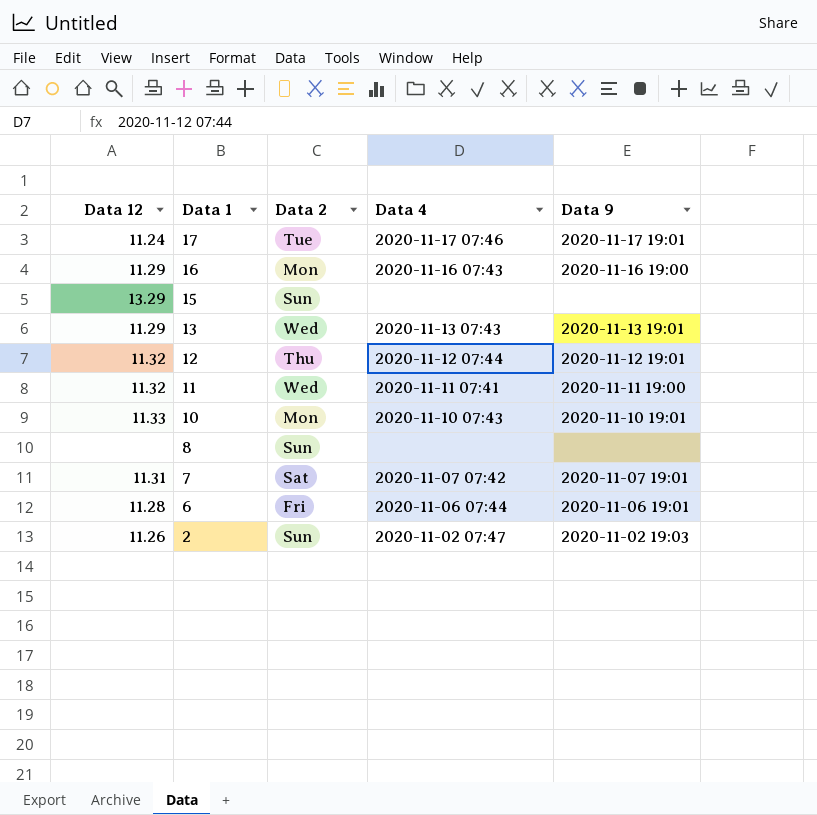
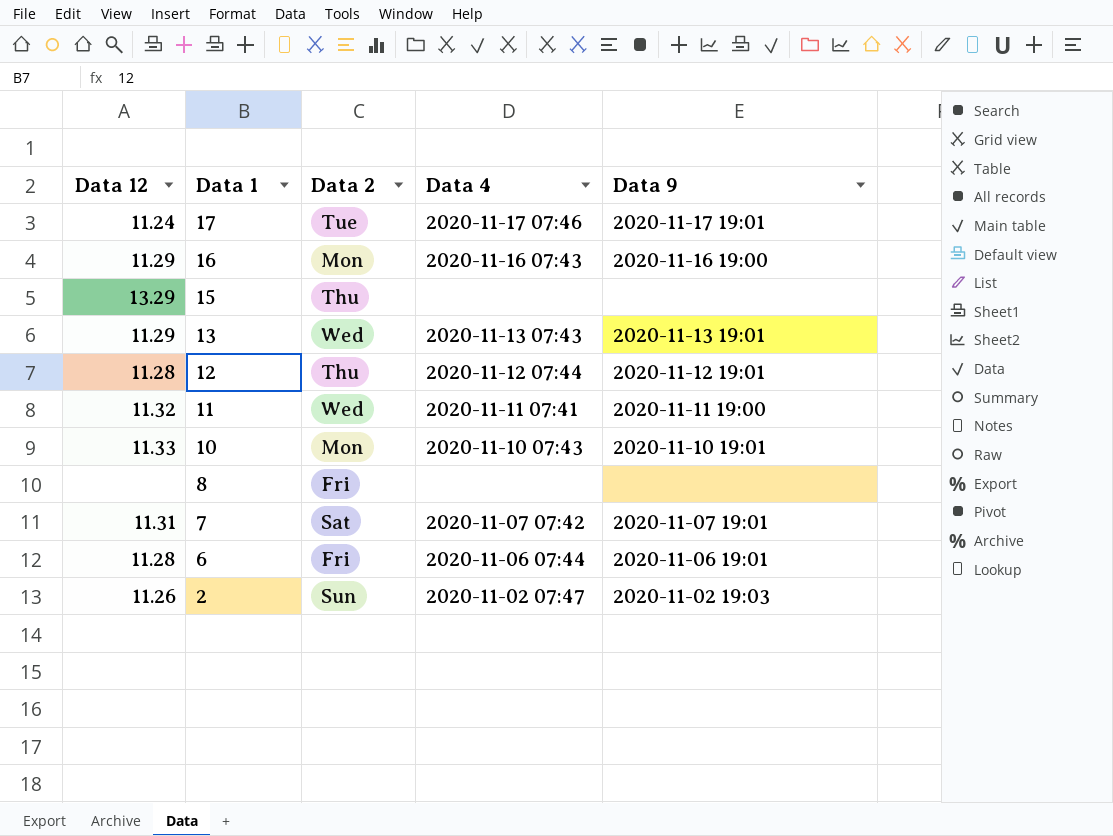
15 | Data 2: Sun -> Thu
12 | Data 12: 11.32 -> 11.28
8 | Data 2: Sun -> Fri

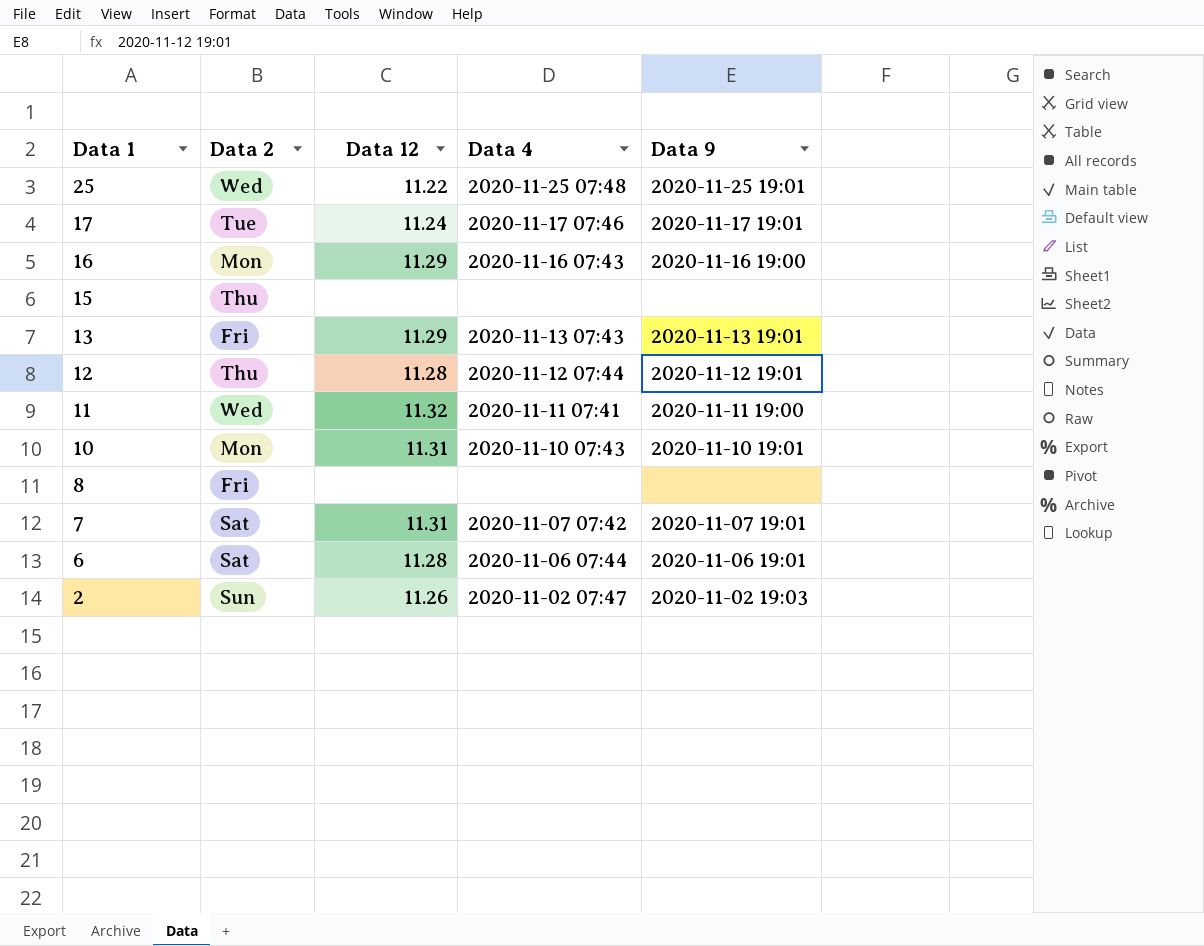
column Data 12 | position: 1 -> 3
row 25: none -> Wed | 11.22 | 2020-11-25 07:48 | 2020-11-25 19:01
15 | Data 12: 13.29 -> none
13 | Data 2: Wed -> Fri
10 | Data 12: 11.33 -> 11.31
6 | Data 2: Fri -> Sat

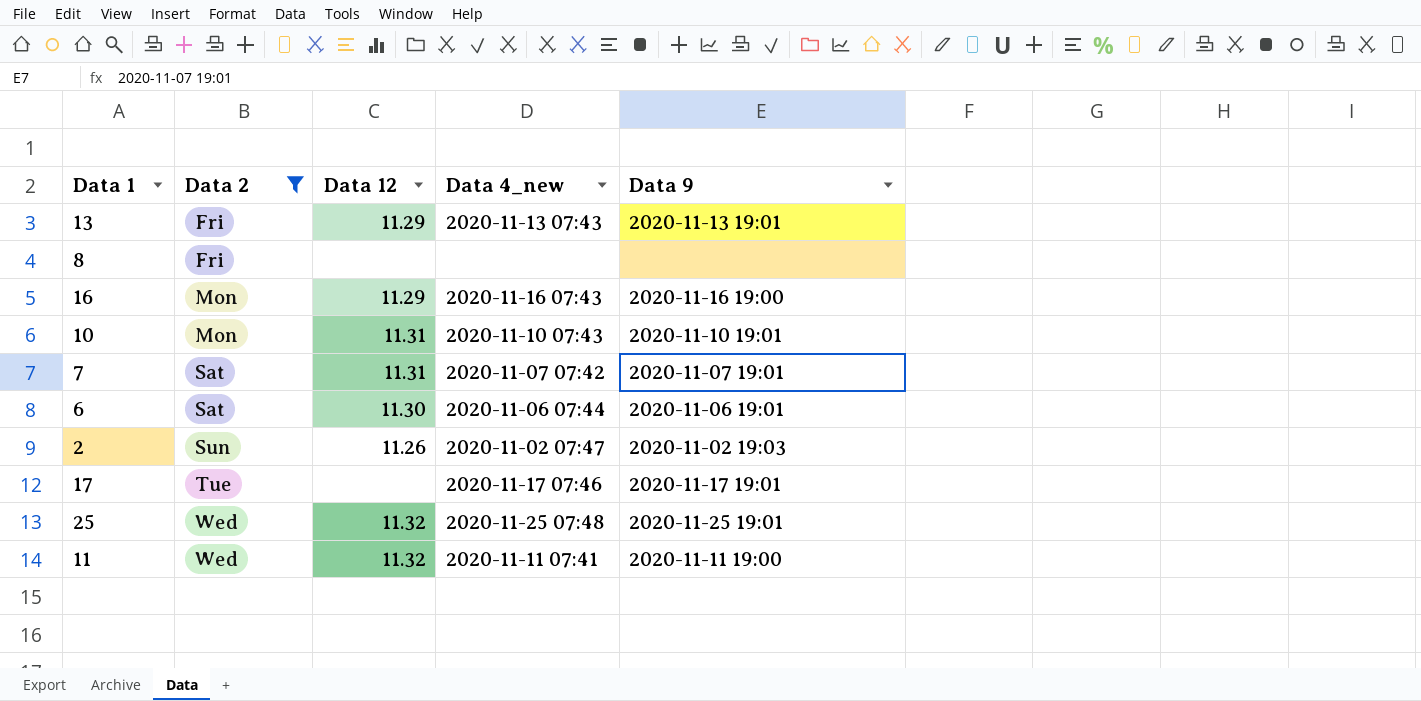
filter: none -> Data 2 != Thu
row order: Data 1 descending -> Data 2 ascending
column name: Data 4 -> Data 4_new
6 | Data 12: 11.28 -> 11.30
17 | Data 12: 11.24 -> none
25 | Data 12: 11.22 -> 11.32

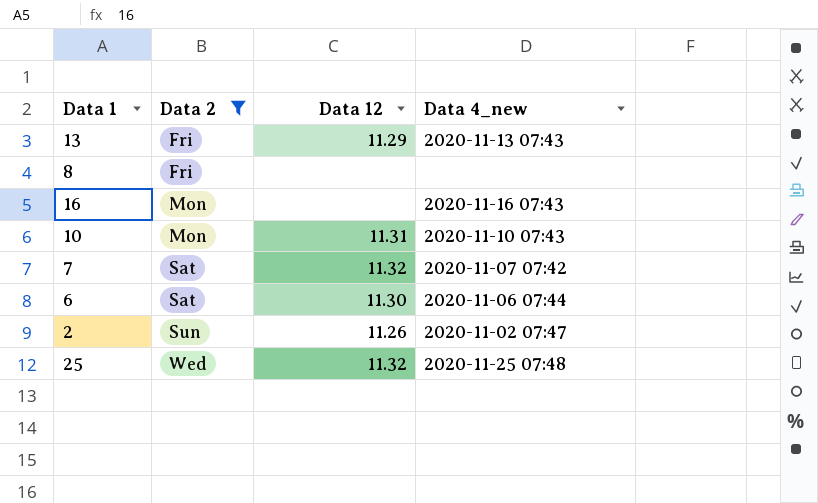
column Data 9 | position: 5 -> none
row 17: Tue | none | 2020-11-17 07:46 | 2020-11-17 19:01 -> none
row 11: Wed | 11.32 | 2020-11-11 07:41 | 2020-11-11 19:00 -> none
16 | Data 12: 11.29 -> none
7 | Data 12: 11.31 -> 11.32

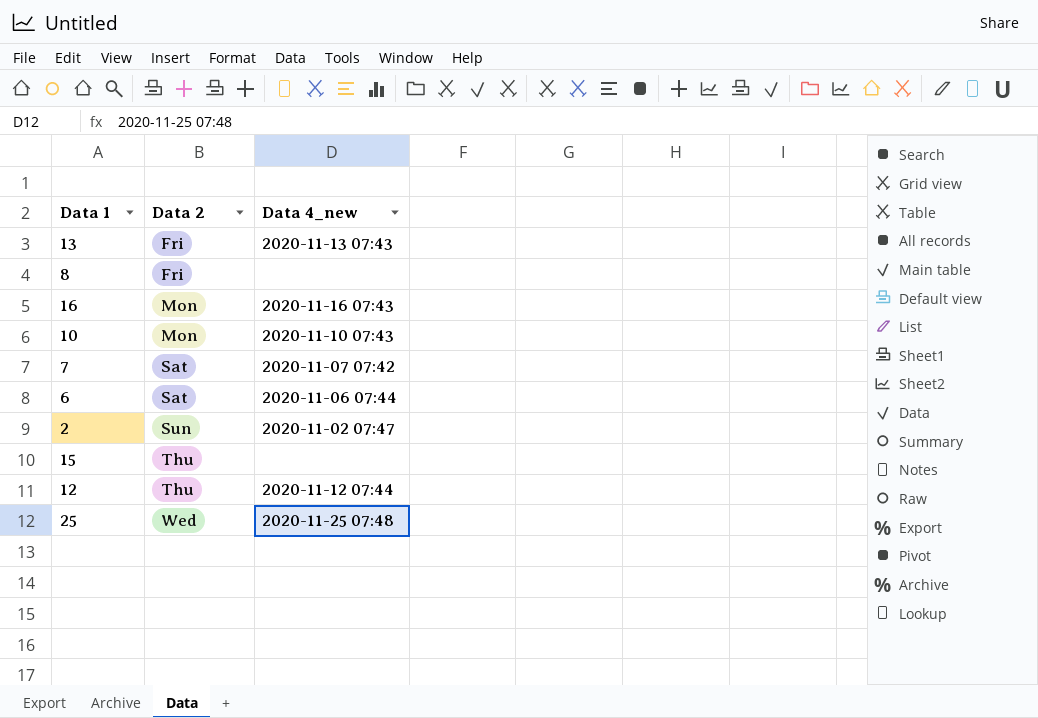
filter: Data 2 != Thu -> none
column Data 12 | position: 3 -> none

